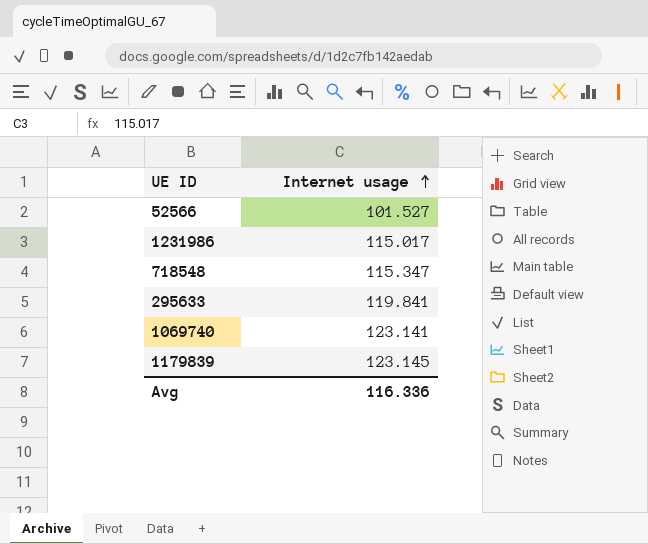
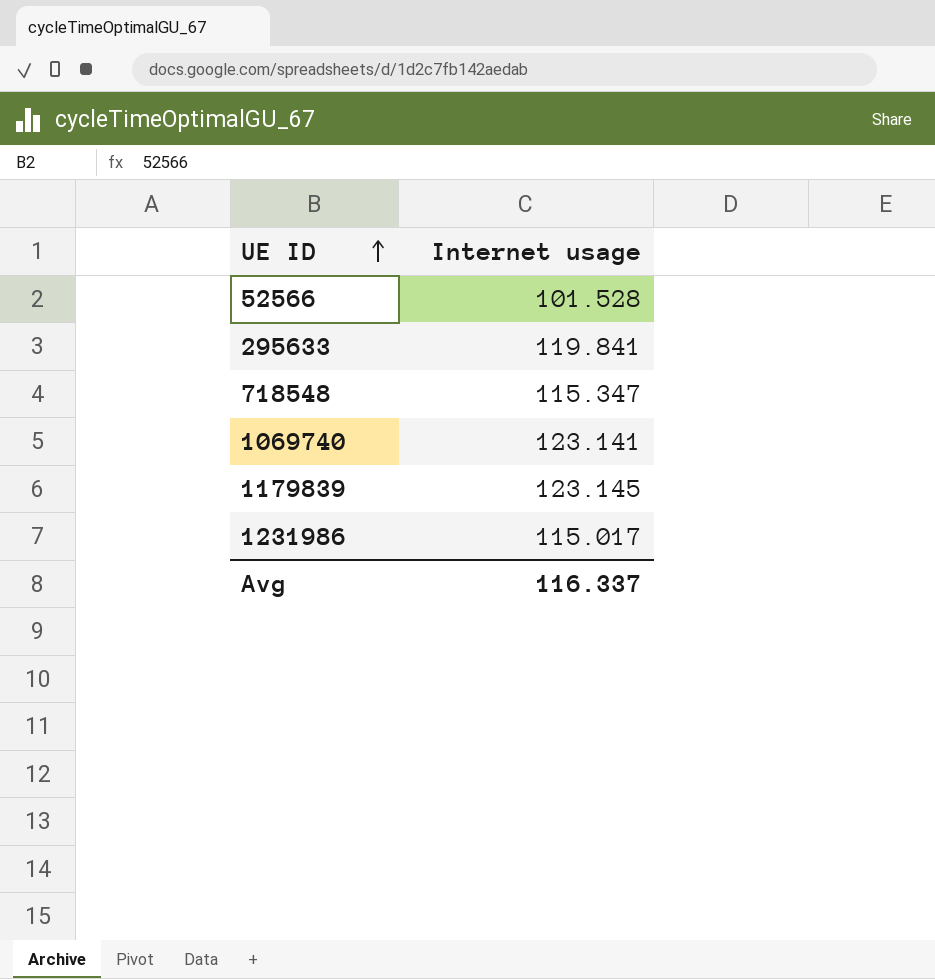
row order: Internet usage ascending -> UE ID ascending
52566 | Internet usage: 101.527 -> 101.528
Avg | Internet usage: 116.336 -> 116.337

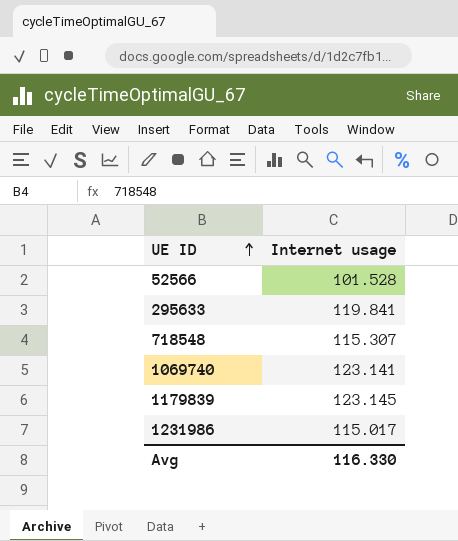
718548 | Internet usage: 115.347 -> 115.307
Avg | Internet usage: 116.337 -> 116.330

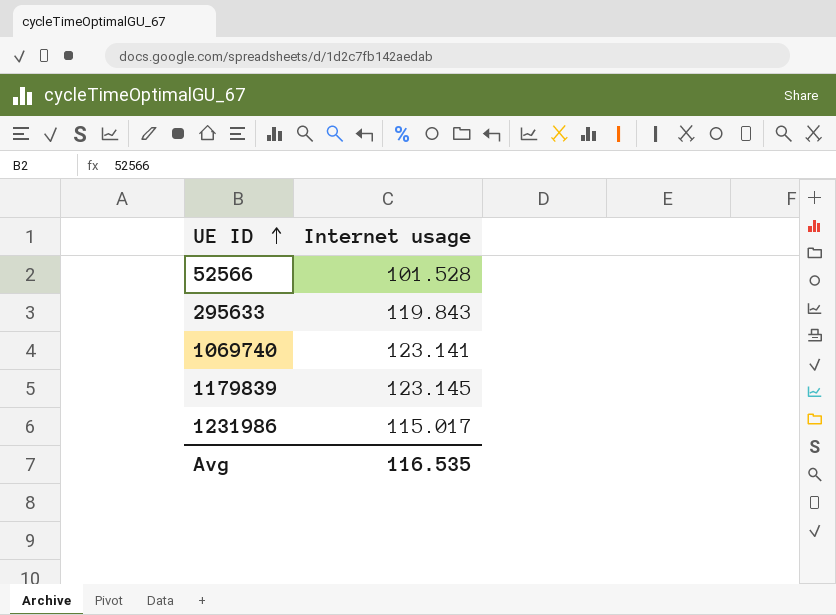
row 718548: 115.307 -> none
295633 | Internet usage: 119.841 -> 119.843
Avg | Internet usage: 116.330 -> 116.535

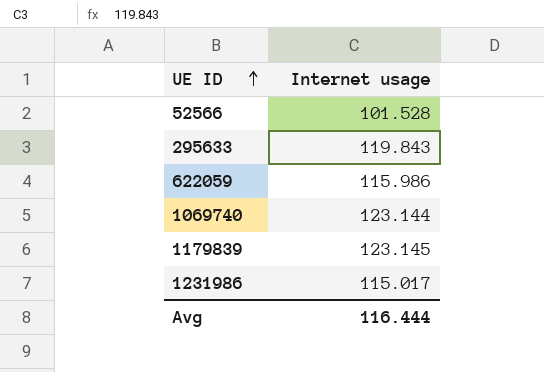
row 622059: none -> 115.986
1069740 | Internet usage: 123.141 -> 123.144
Avg | Internet usage: 116.535 -> 116.444

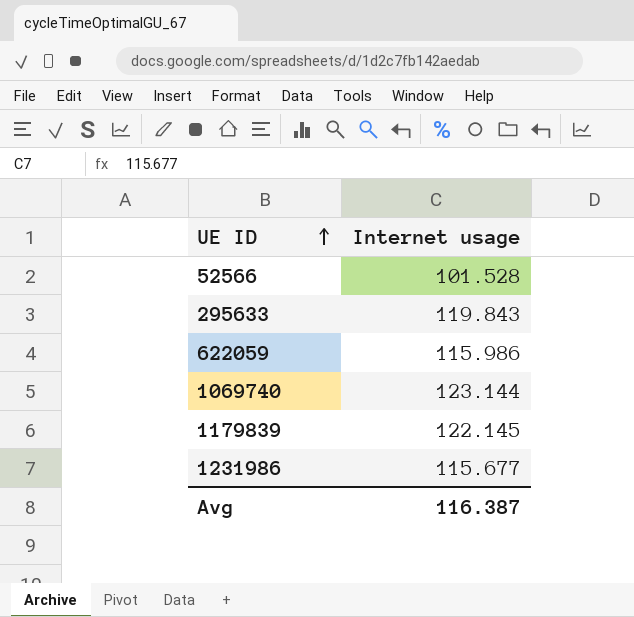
1179839 | Internet usage: 123.145 -> 122.145
1231986 | Internet usage: 115.017 -> 115.677
Avg | Internet usage: 116.444 -> 116.387

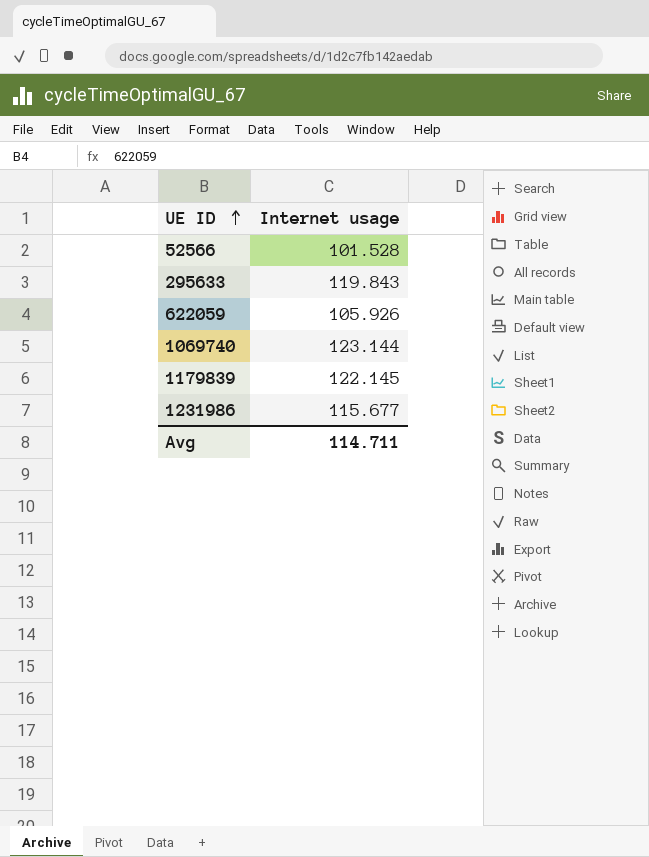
622059 | Internet usage: 115.986 -> 105.926
Avg | Internet usage: 116.387 -> 114.711

